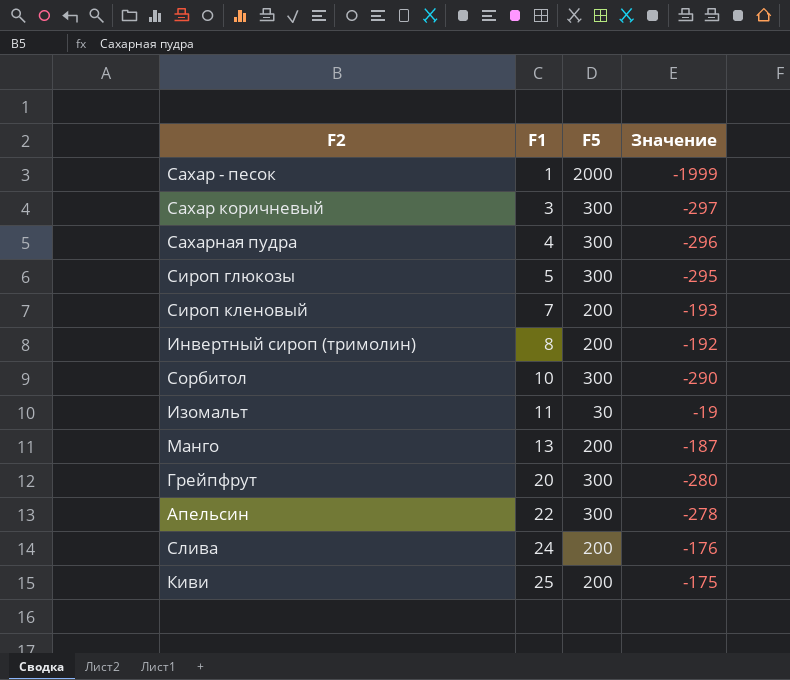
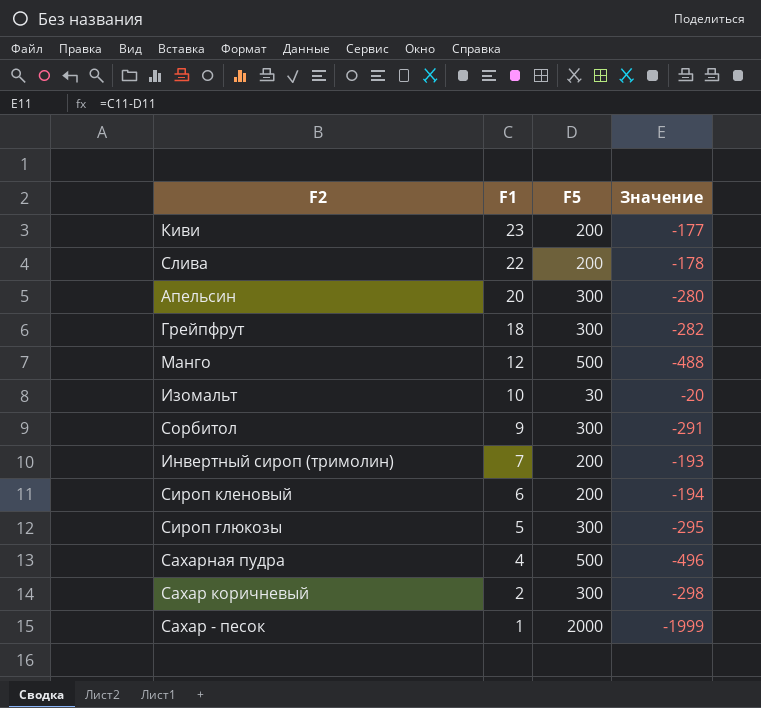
row order: F1 ascending -> F1 descending
Киви | F1: 25 -> 23
Киви | Значение: -175 -> -177
Слива | F1: 24 -> 22
Слива | Значение: -176 -> -178
Апельсин | F1: 22 -> 20
Апельсин | Значение: -278 -> -280
Грейпфрут | F1: 20 -> 18
Грейпфрут | Значение: -280 -> -282
Манго | F1: 13 -> 12
Манго | F5: 200 -> 500
Манго | Значение: -187 -> -488
Изомальт | F1: 11 -> 10
Изомальт | Значение: -19 -> -20
Сорбитол | F1: 10 -> 9
Сорбитол | Значение: -290 -> -291
Инвертный сироп (тримолин) | F1: 8 -> 7
Инвертный сироп (тримолин) | Значение: -192 -> -193
Сироп кленовый | F1: 7 -> 6
Сироп кленовый | Значение: -193 -> -194
Сахарная пудра | F5: 300 -> 500
Сахарная пудра | Значение: -296 -> -496
Сахар коричневый | F1: 3 -> 2
Сахар коричневый | Значение: -297 -> -298

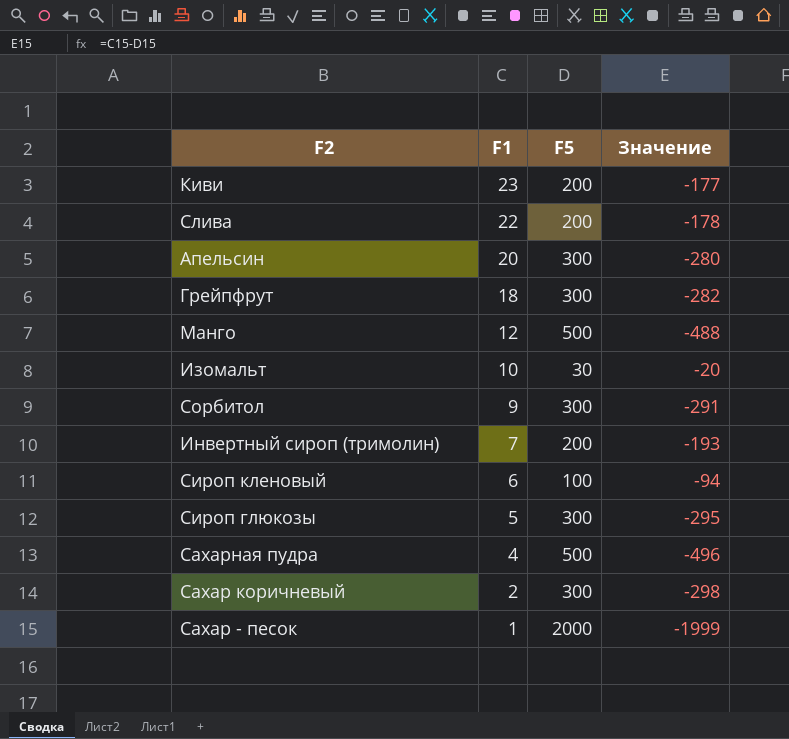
Сироп кленовый | F5: 200 -> 100
Сироп кленовый | Значение: -194 -> -94

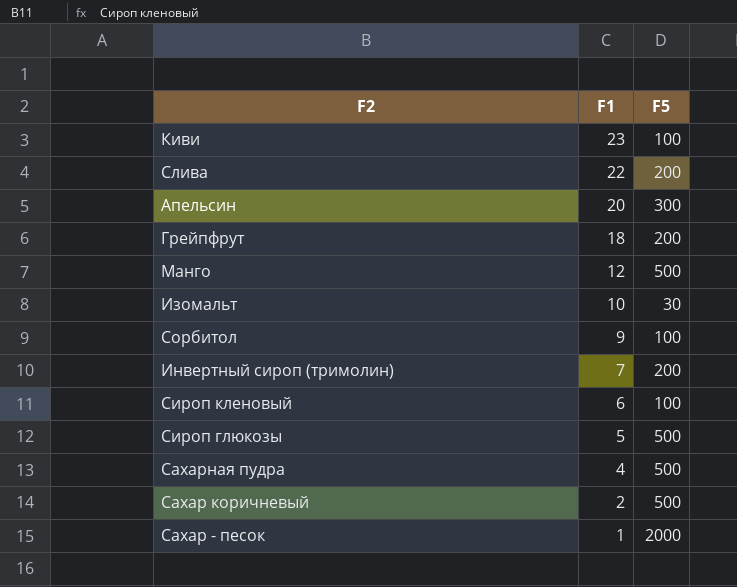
column Значение | formula: [F1] - [F5] -> none
Киви | F5: 200 -> 100
Грейпфрут | F5: 300 -> 200
Сорбитол | F5: 300 -> 100
Сироп глюкозы | F5: 300 -> 500
Сахар коричневый | F5: 300 -> 500

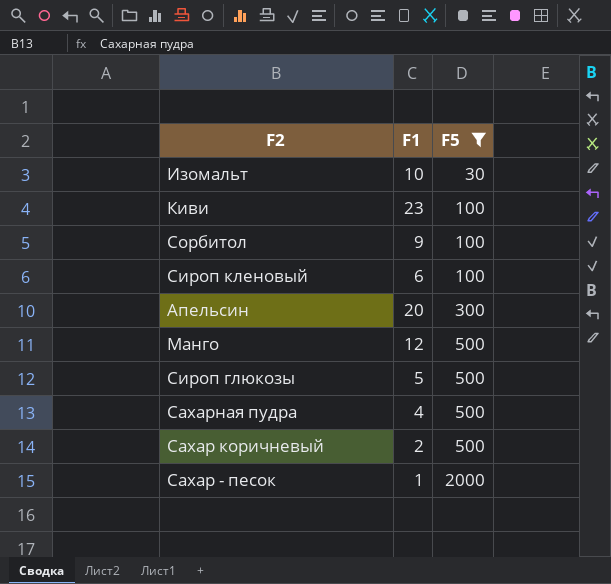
filter: none -> F5 != 200
row order: F1 descending -> F5 ascending

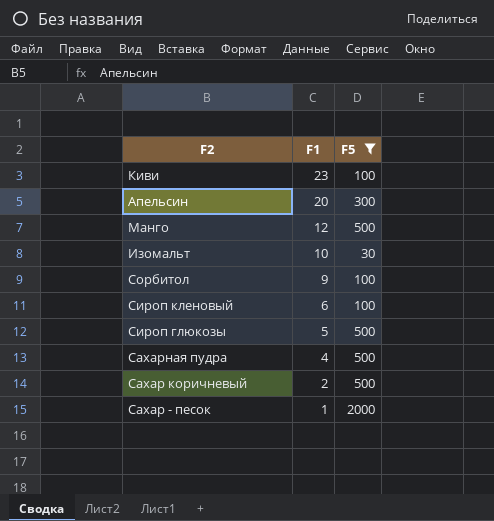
row order: F5 ascending -> F1 descending

